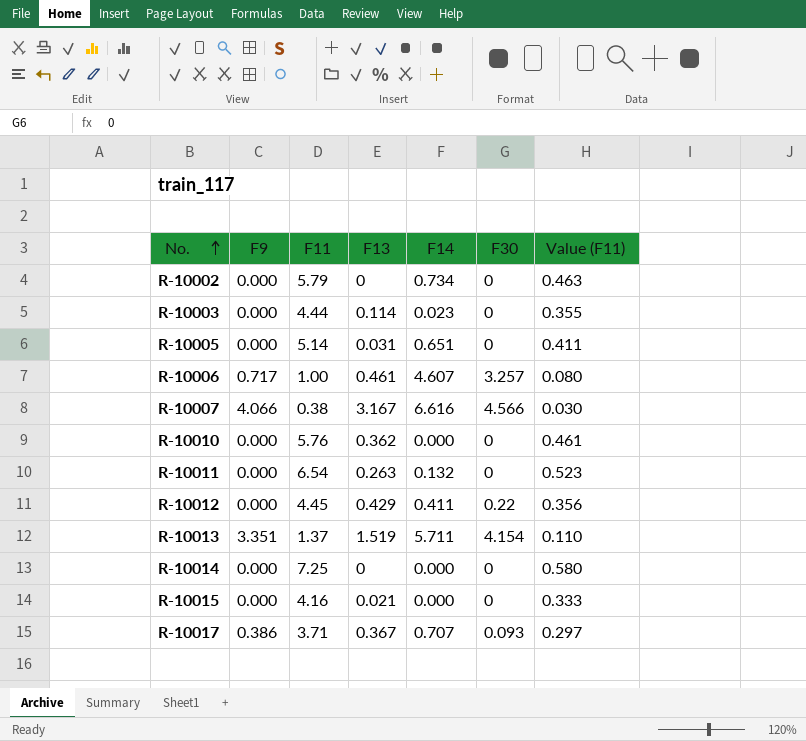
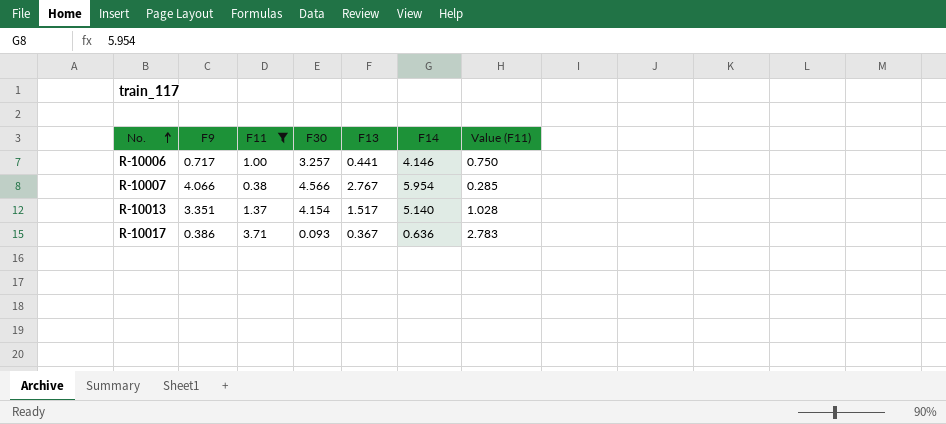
filter: none -> F11 <= 3.71
column F30 | position: 6 -> 4
column Value (F11) | formula: [F11] * 0.08 -> [F11] * 0.75
R-10006 | F13: 0.461 -> 0.441
R-10006 | F14: 4.607 -> 4.146
R-10007 | F13: 3.167 -> 2.767
R-10007 | F14: 6.616 -> 5.954
R-10013 | F13: 1.519 -> 1.517
R-10013 | F14: 5.711 -> 5.140
R-10017 | F14: 0.707 -> 0.636

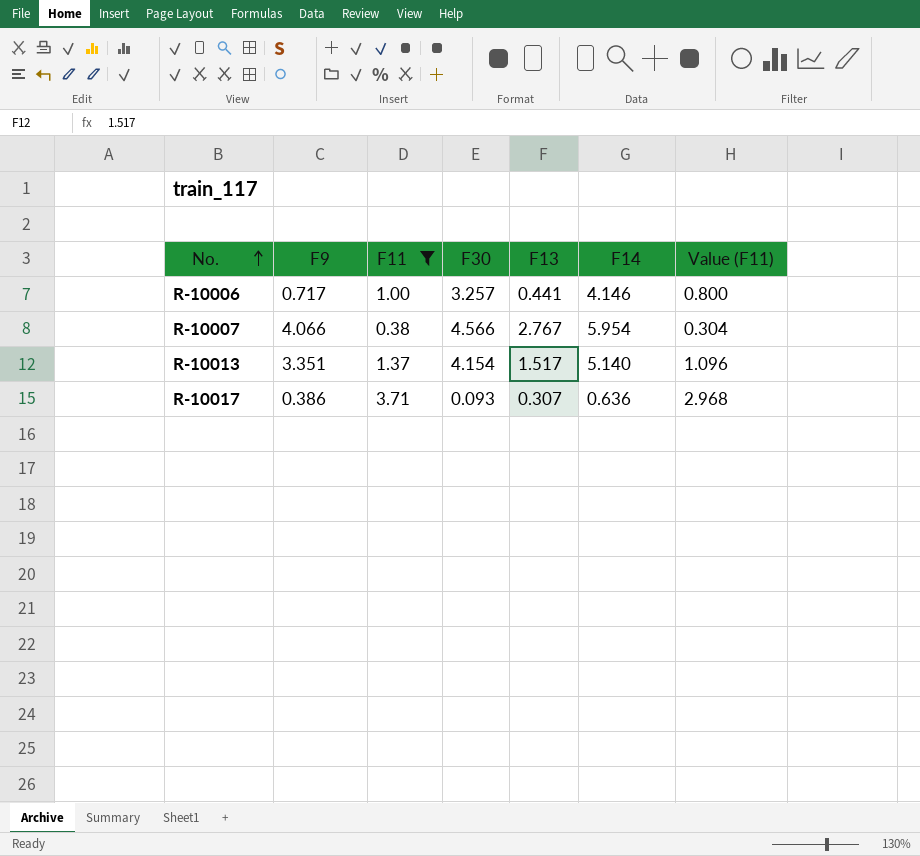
column Value (F11) | formula: [F11] * 0.75 -> [F11] * 0.8
R-10017 | F13: 0.367 -> 0.307

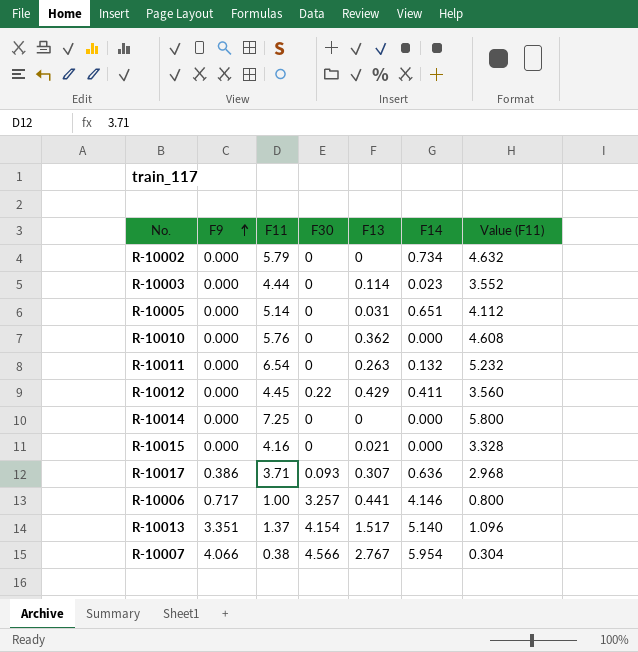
filter: F11 <= 3.71 -> none
row order: No. ascending -> F9 ascending

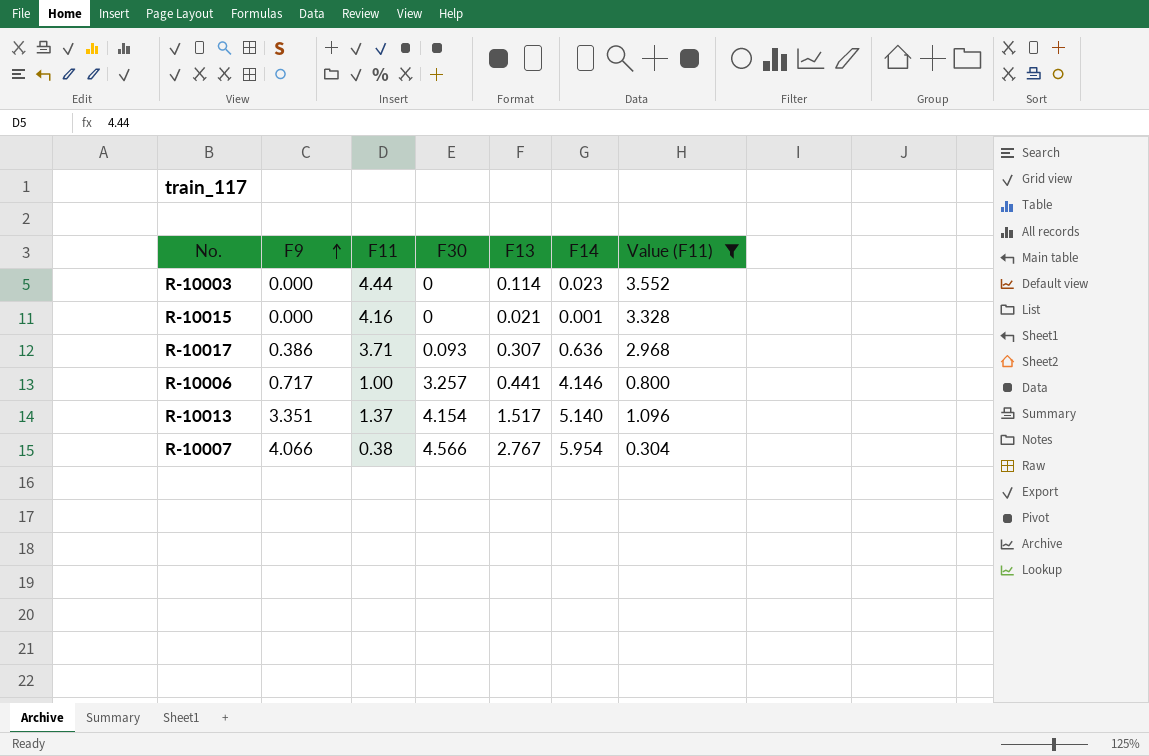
filter: none -> Value (F11) <= 3.552
R-10015 | F14: 0.000 -> 0.001

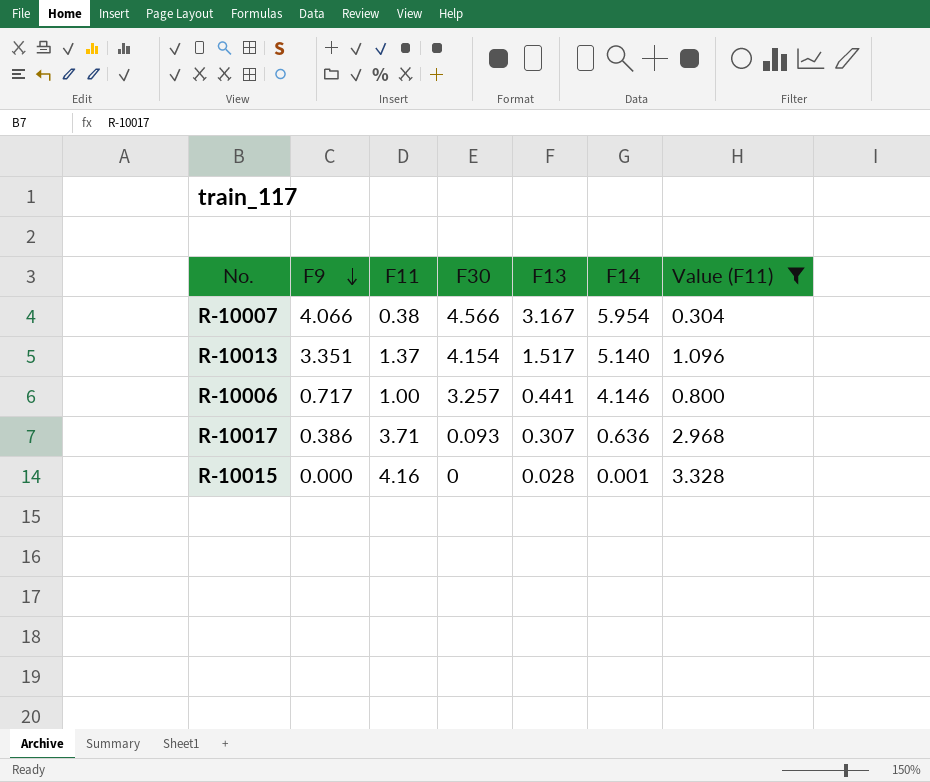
row order: F9 ascending -> F9 descending
row R-10003: 0.000 | 4.44 | 0 | 0.114 | 0.023 | 3.552 -> none
R-10007 | F13: 2.767 -> 3.167
R-10015 | F13: 0.021 -> 0.028

